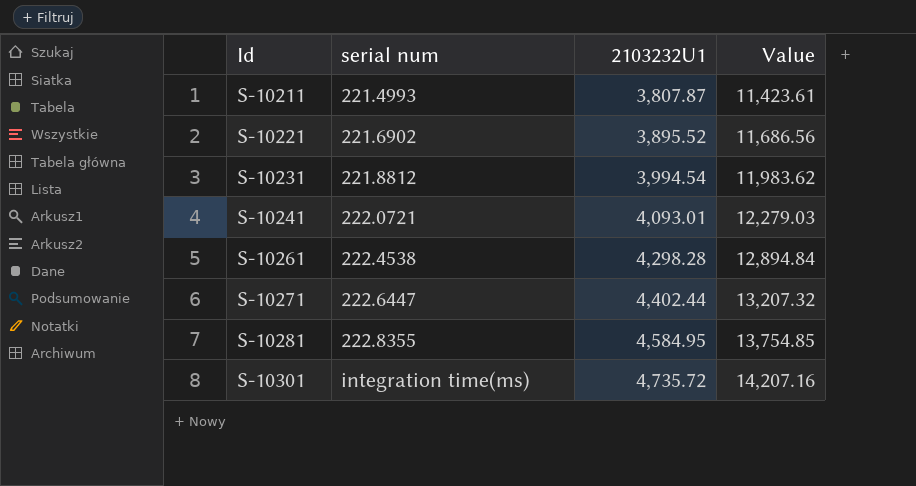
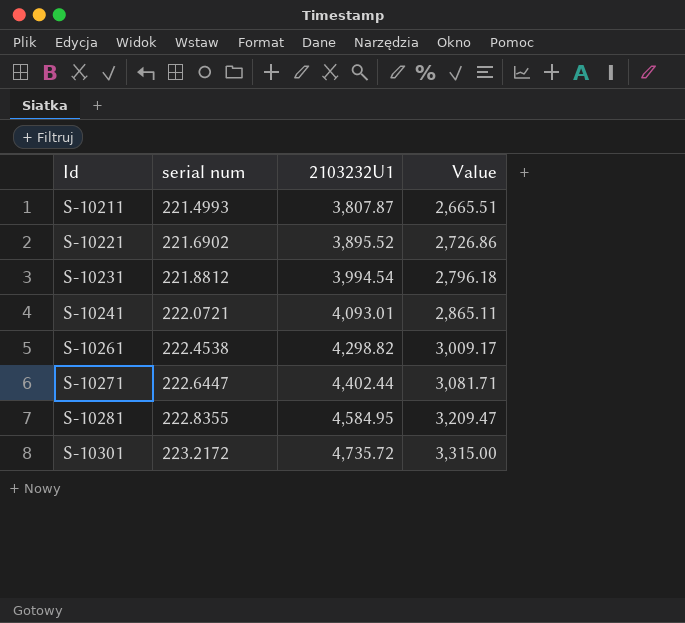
column Value | formula: [2103232U1] * 3 -> [2103232U1] * 0.7
S-10261 | 2103232U1: 4,298.28 -> 4,298.82
S-10301 | serial num: integration time(ms) -> 223.2172

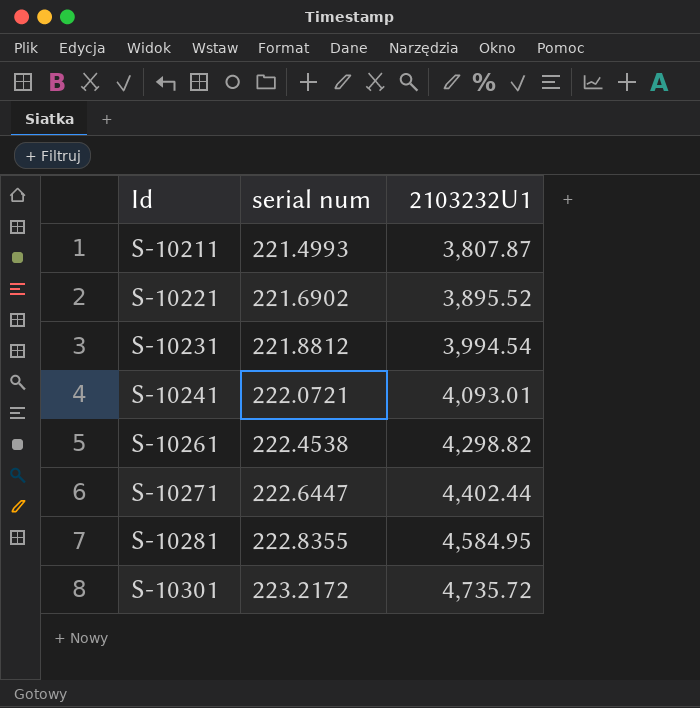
column Value | formula: [2103232U1] * 0.7 -> none

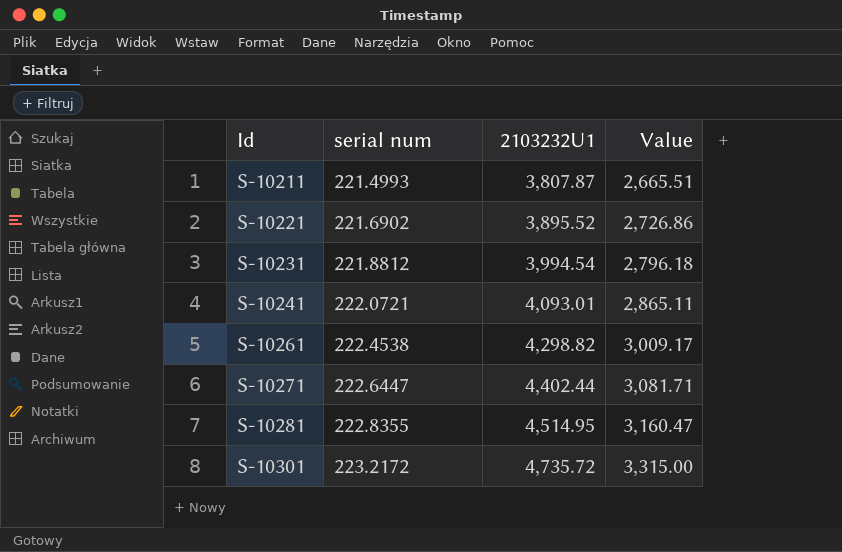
column Value | formula: none -> [2103232U1] * 0.7
S-10281 | 2103232U1: 4,584.95 -> 4,514.95

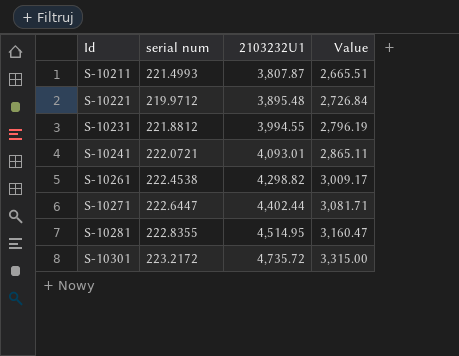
S-10221 | serial num: 221.6902 -> 219.9712
S-10221 | 2103232U1: 3,895.52 -> 3,895.48
S-10221 | Value: 2,726.86 -> 2,726.84
S-10231 | 2103232U1: 3,994.54 -> 3,994.55
S-10231 | Value: 2,796.18 -> 2,796.19

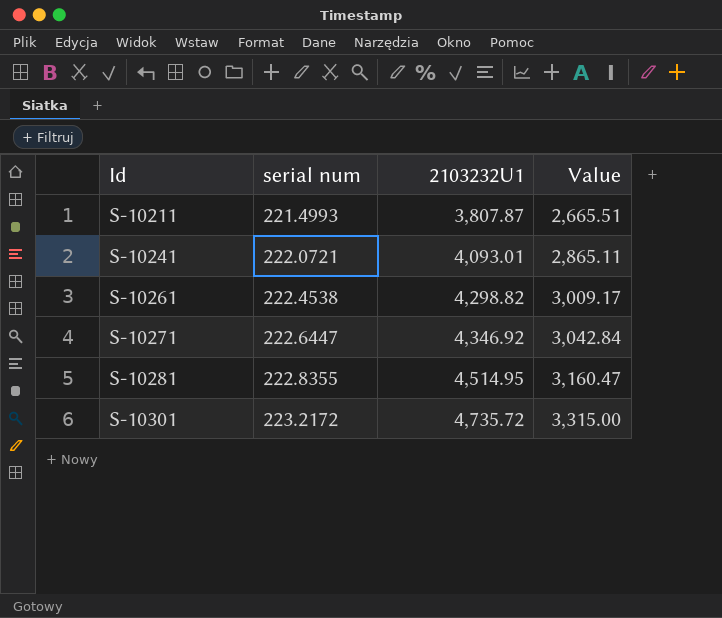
row S-10221: 219.9712 | 3,895.48 | 2,726.84 -> none
row S-10231: 221.8812 | 3,994.55 | 2,796.19 -> none
S-10271 | 2103232U1: 4,402.44 -> 4,346.92
S-10271 | Value: 3,081.71 -> 3,042.84

